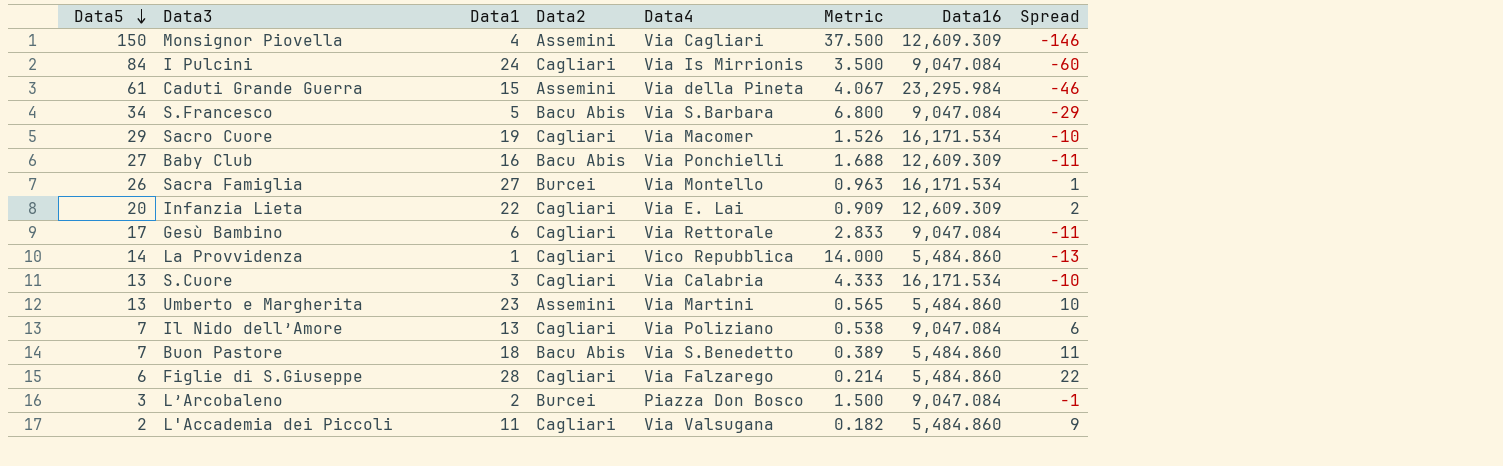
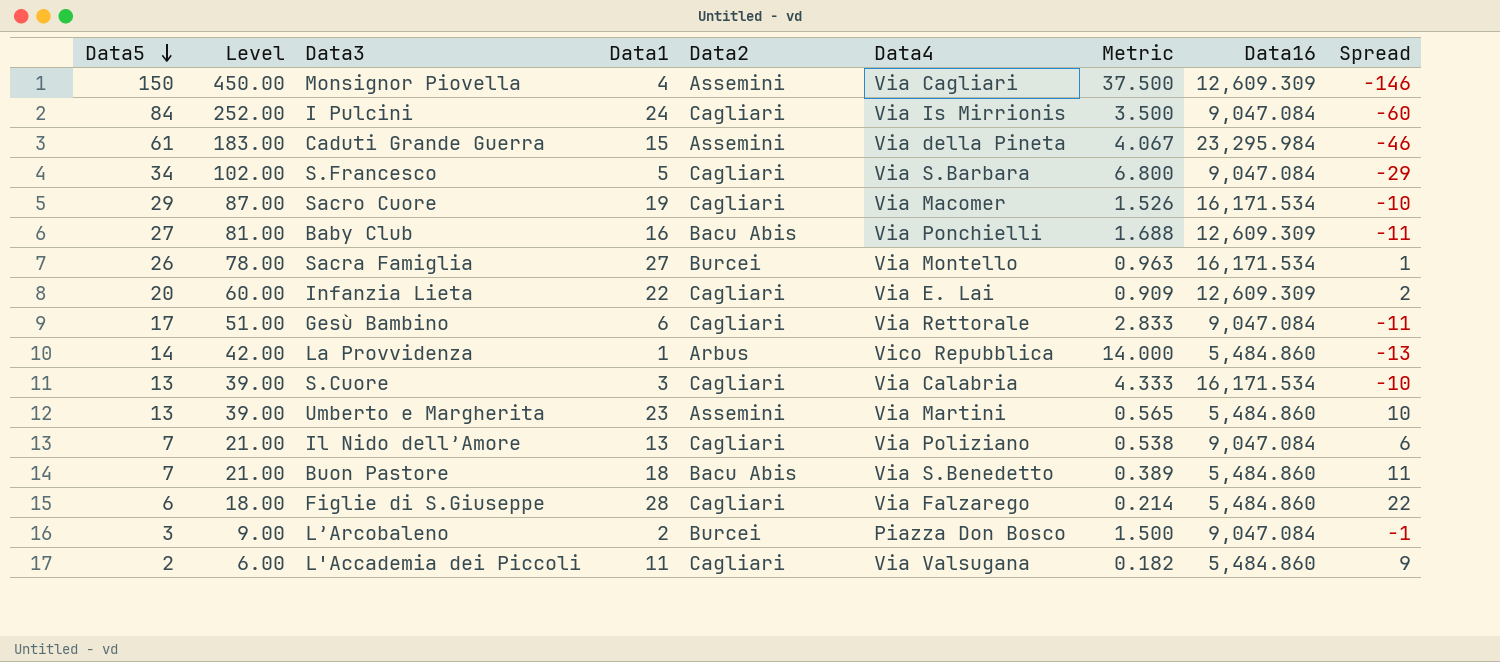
column Level | formula: none -> [Data5] * 3
S.Francesco | Data2: Bacu Abis -> Cagliari
La Provvidenza | Data2: Cagliari -> Arbus

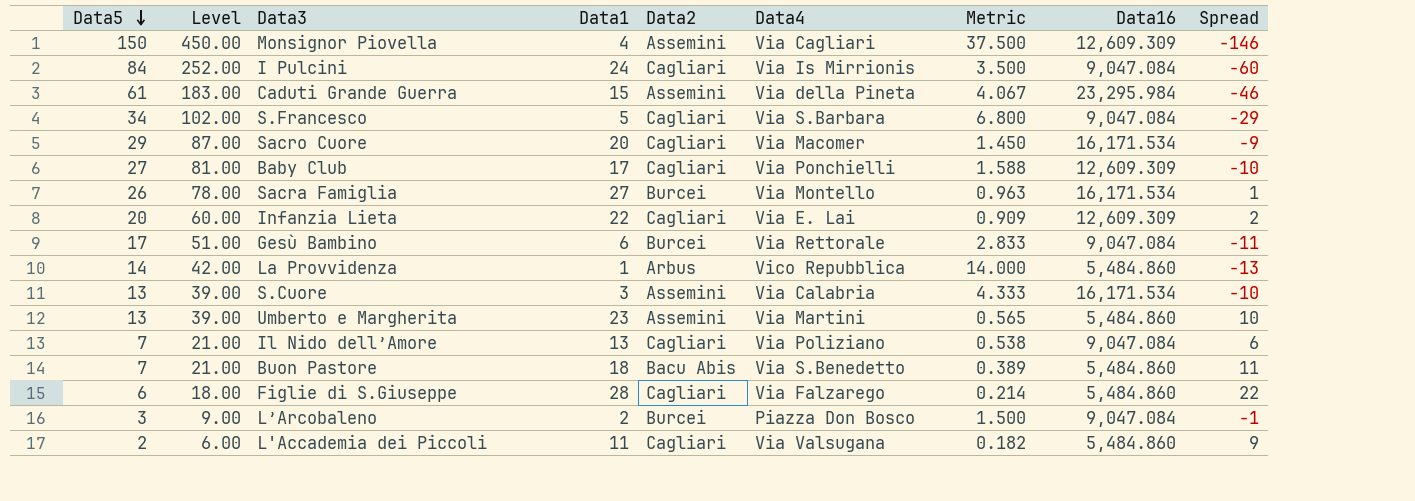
Sacro Cuore | Data1: 19 -> 20
Sacro Cuore | Metric: 1.526 -> 1.450
Sacro Cuore | Spread: -10 -> -9
Baby Club | Data1: 16 -> 17
Baby Club | Data2: Bacu Abis -> Cagliari
Baby Club | Metric: 1.688 -> 1.588
Baby Club | Spread: -11 -> -10
Gesù Bambino | Data2: Cagliari -> Burcei
S.Cuore | Data2: Cagliari -> Assemini

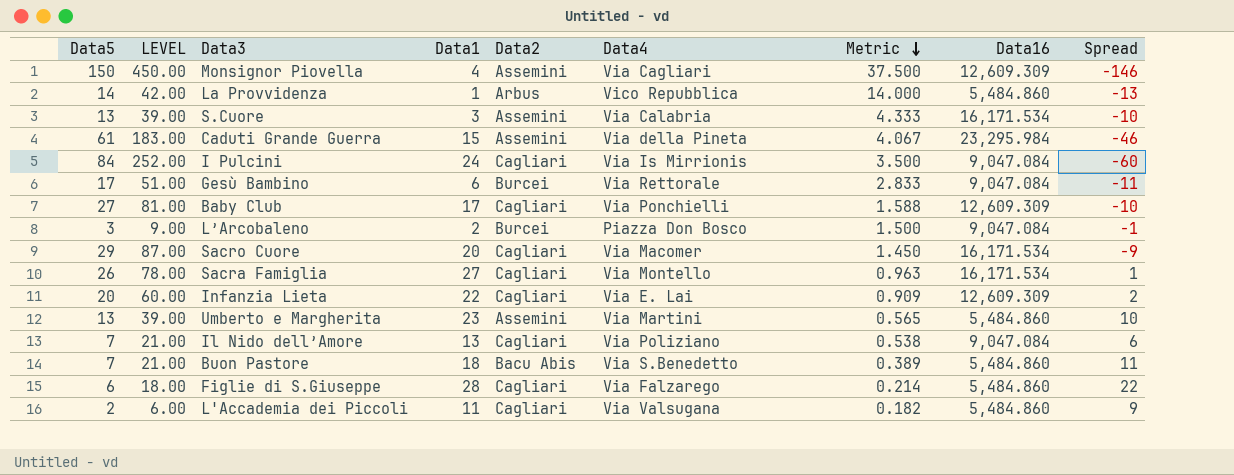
row order: Data5 descending -> Metric descending
column name: Level -> LEVEL
row S.Francesco: 34 | 102.00 | 5 | Cagliari | Via S.Barbara | 6.800 | 9,047.084 | -29 -> none
Sacra Famiglia | Data2: Burcei -> Cagliari

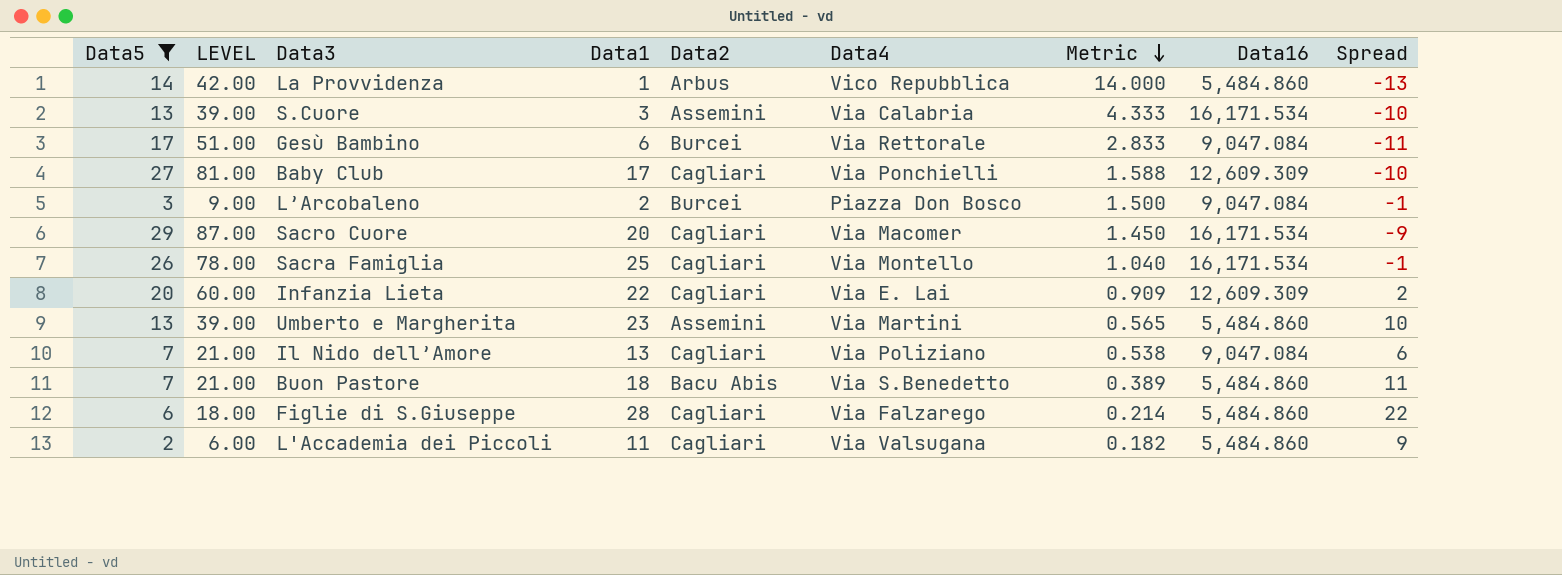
filter: none -> Data5 <= 29
Sacra Famiglia | Data1: 27 -> 25
Sacra Famiglia | Metric: 0.963 -> 1.040
Sacra Famiglia | Spread: 1 -> -1

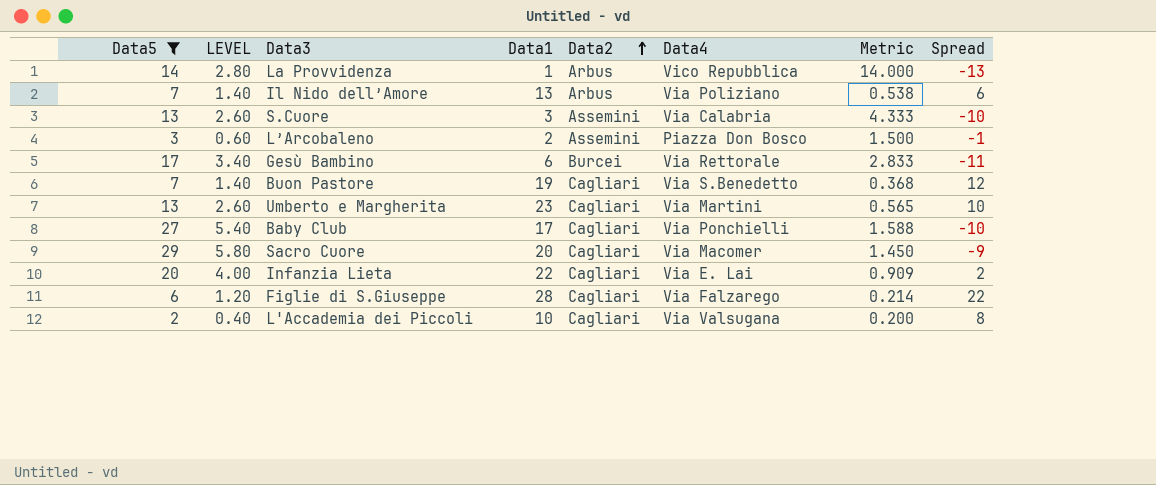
row order: Metric descending -> Data2 ascending
column Data16 | position: 8 -> none
column LEVEL | formula: [Data5] * 3 -> [Data5] * 0.2
row Sacra Famiglia: 26 | 78.00 | 25 | Cagliari | Via Montello | 1.040 | 16,171.534 | -1 -> none
Il Nido dell’Amore | Data2: Cagliari -> Arbus
L’Arcobaleno | Data2: Burcei -> Assemini
Buon Pastore | Data1: 18 -> 19
Buon Pastore | Data2: Bacu Abis -> Cagliari
Buon Pastore | Metric: 0.389 -> 0.368
Buon Pastore | Spread: 11 -> 12
Umberto e Margherita | Data2: Assemini -> Cagliari
L'Accademia dei Piccoli | Data1: 11 -> 10
L'Accademia dei Piccoli | Metric: 0.182 -> 0.200
L'Accademia dei Piccoli | Spread: 9 -> 8

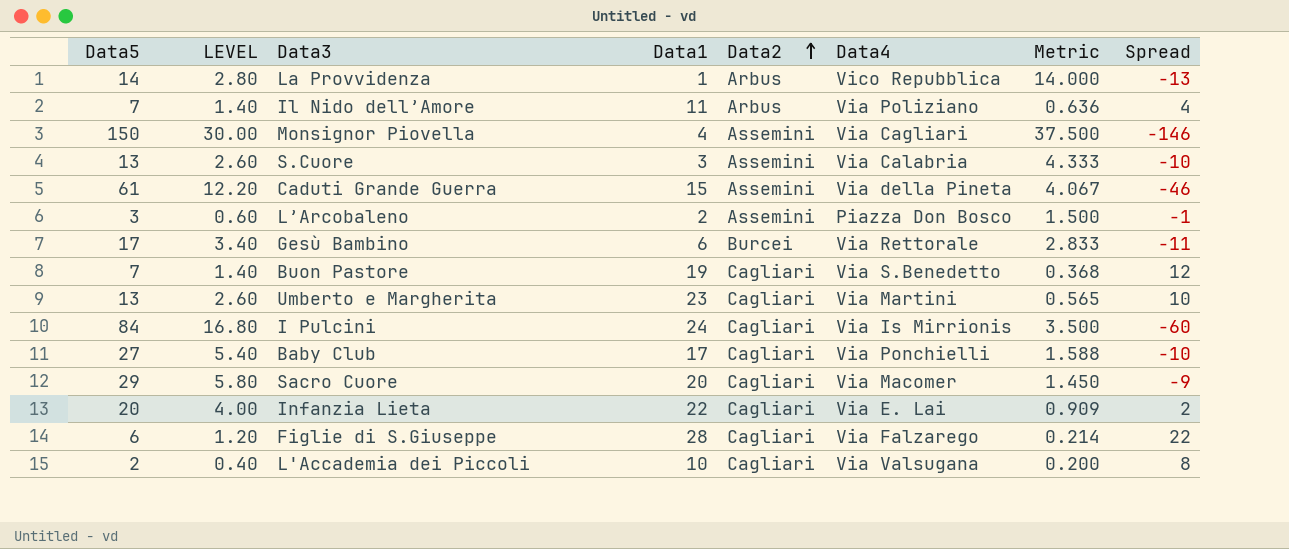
filter: Data5 <= 29 -> none
Il Nido dell’Amore | Data1: 13 -> 11
Il Nido dell’Amore | Metric: 0.538 -> 0.636
Il Nido dell’Amore | Spread: 6 -> 4

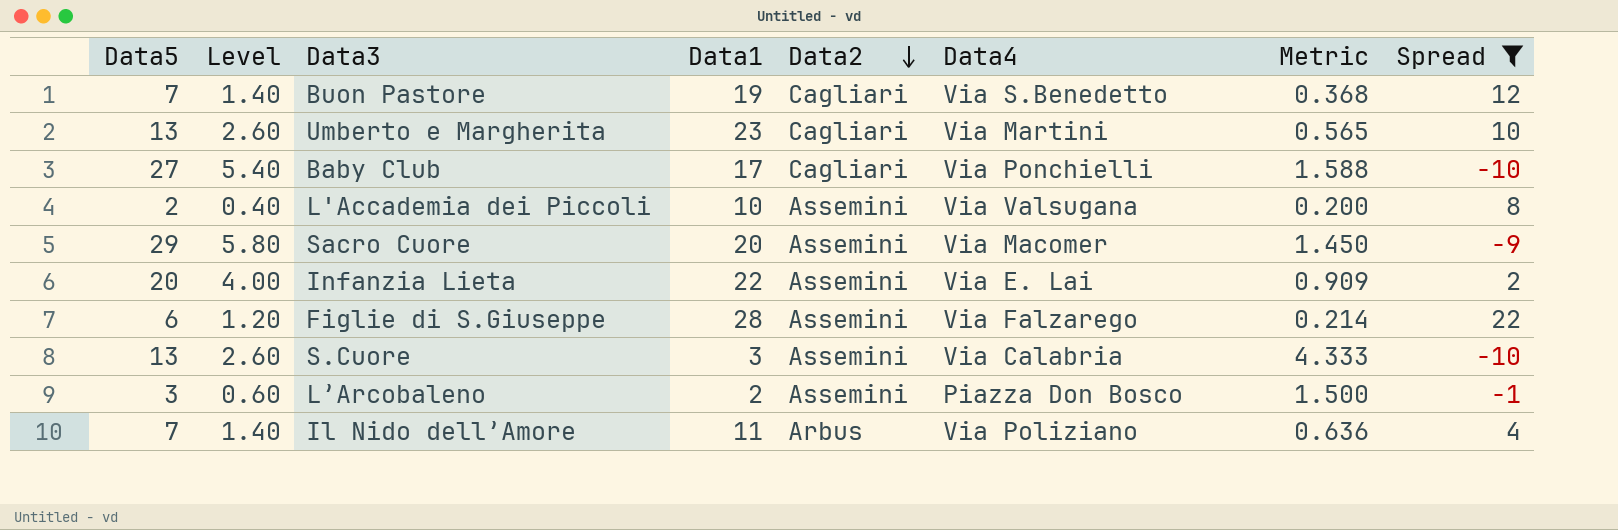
filter: none -> Spread >= -10
row order: Data2 ascending -> Data2 descending
column name: LEVEL -> Level
L'Accademia dei Piccoli | Data2: Cagliari -> Assemini
Sacro Cuore | Data2: Cagliari -> Assemini
Infanzia Lieta | Data2: Cagliari -> Assemini
Figlie di S.Giuseppe | Data2: Cagliari -> Assemini

